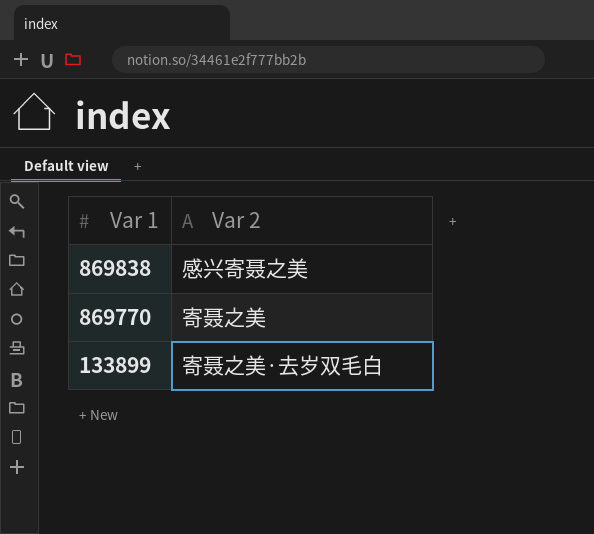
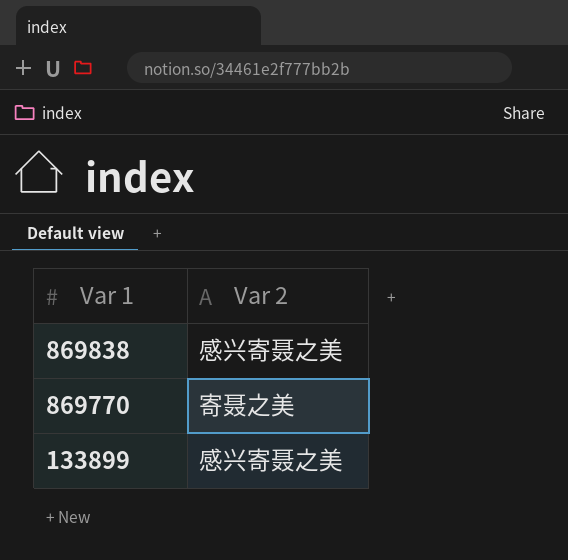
133899 | Var 2: 寄聂之美·去岁双毛白 -> 感兴寄聂之美

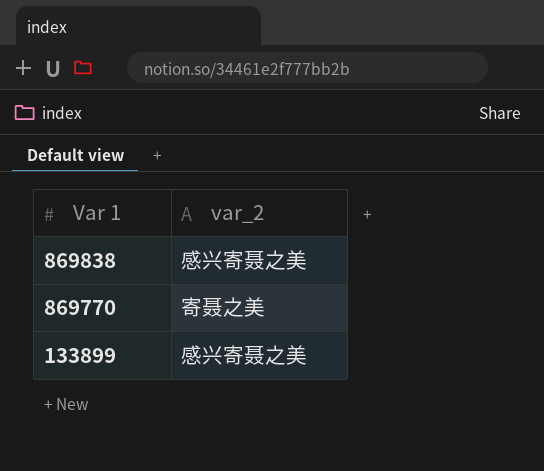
column name: Var 2 -> var_2

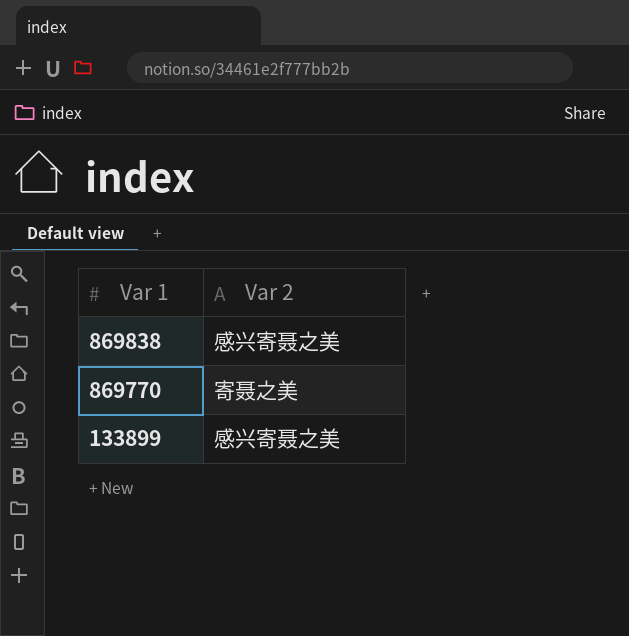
column name: var_2 -> Var 2

